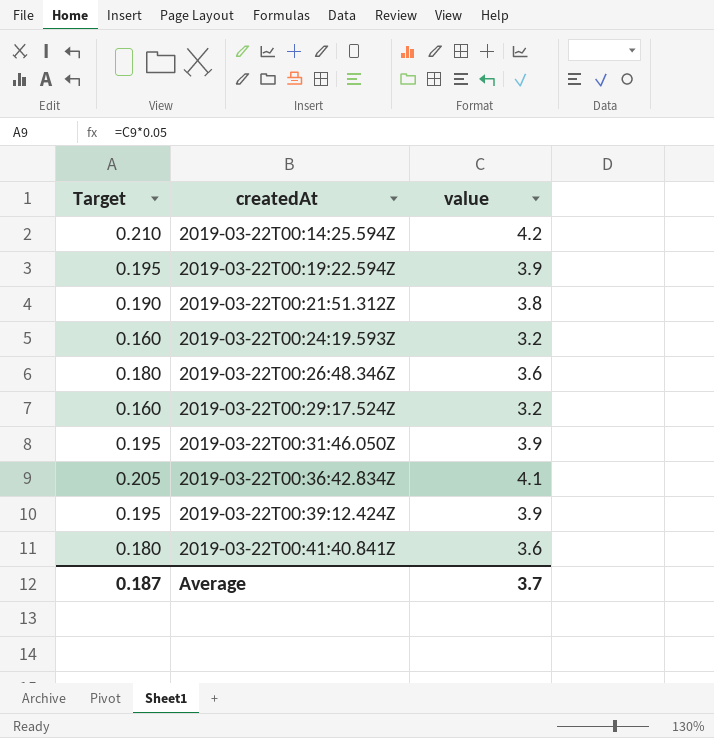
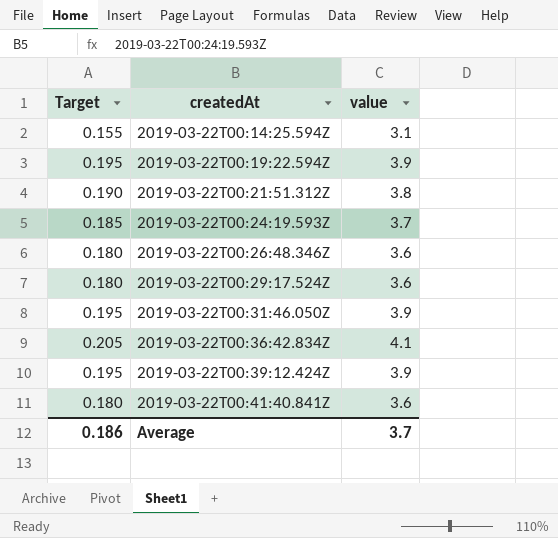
2019-03-22T00:14:25.594Z | Target: 0.210 -> 0.155
2019-03-22T00:14:25.594Z | value: 4.2 -> 3.1
2019-03-22T00:24:19.593Z | Target: 0.160 -> 0.185
2019-03-22T00:24:19.593Z | value: 3.2 -> 3.7
2019-03-22T00:29:17.524Z | Target: 0.160 -> 0.180
2019-03-22T00:29:17.524Z | value: 3.2 -> 3.6
Average | Target: 0.187 -> 0.186

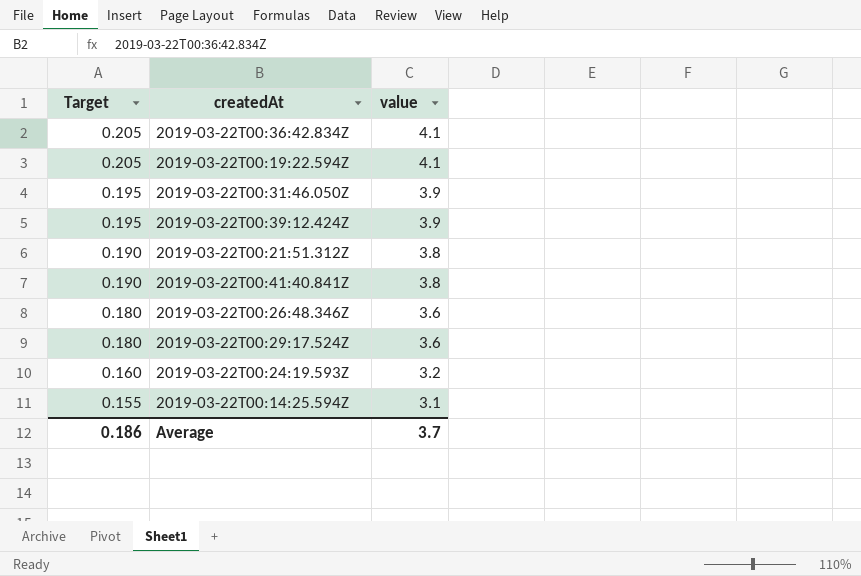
row order: createdAt ascending -> Target descending
2019-03-22T00:19:22.594Z | Target: 0.195 -> 0.205
2019-03-22T00:19:22.594Z | value: 3.9 -> 4.1
2019-03-22T00:41:40.841Z | Target: 0.180 -> 0.190
2019-03-22T00:41:40.841Z | value: 3.6 -> 3.8
2019-03-22T00:24:19.593Z | Target: 0.185 -> 0.160
2019-03-22T00:24:19.593Z | value: 3.7 -> 3.2

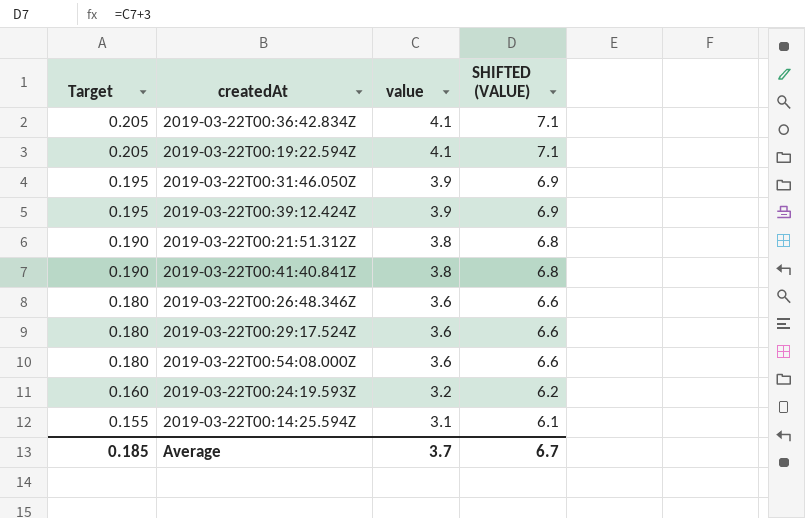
column SHIFTED (VALUE) | formula: none -> [value] + 3
row 2019-03-22T00:54:08.000Z: none -> 0.180 | 3.6 | 6.6
Average | Target: 0.186 -> 0.185

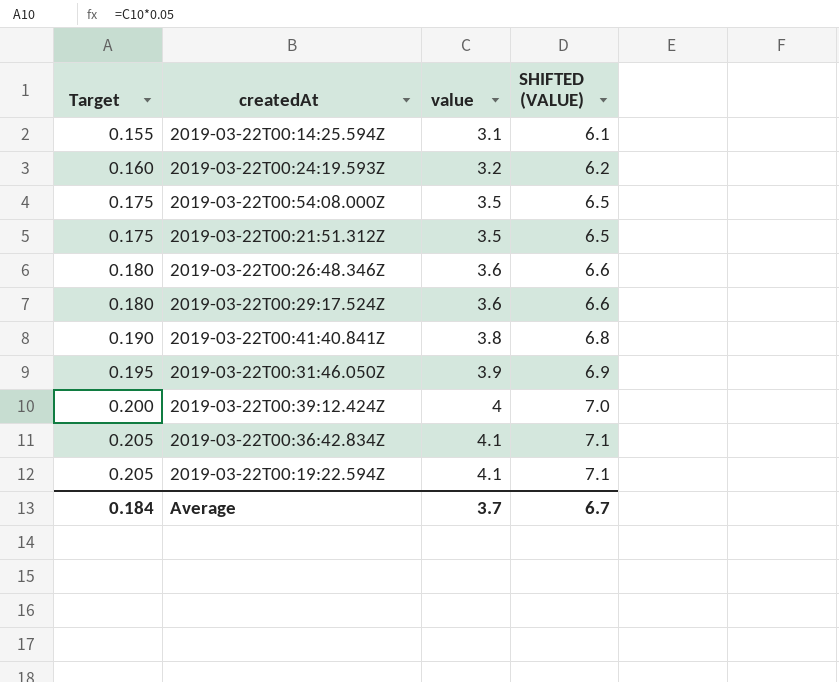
row order: Target descending -> Target ascending
2019-03-22T00:54:08.000Z | Target: 0.180 -> 0.175
2019-03-22T00:54:08.000Z | value: 3.6 -> 3.5
2019-03-22T00:54:08.000Z | SHIFTED (VALUE): 6.6 -> 6.5
2019-03-22T00:21:51.312Z | Target: 0.190 -> 0.175
2019-03-22T00:21:51.312Z | value: 3.8 -> 3.5
2019-03-22T00:21:51.312Z | SHIFTED (VALUE): 6.8 -> 6.5
2019-03-22T00:39:12.424Z | Target: 0.195 -> 0.200
2019-03-22T00:39:12.424Z | value: 3.9 -> 4
2019-03-22T00:39:12.424Z | SHIFTED (VALUE): 6.9 -> 7.0
Average | Target: 0.185 -> 0.184

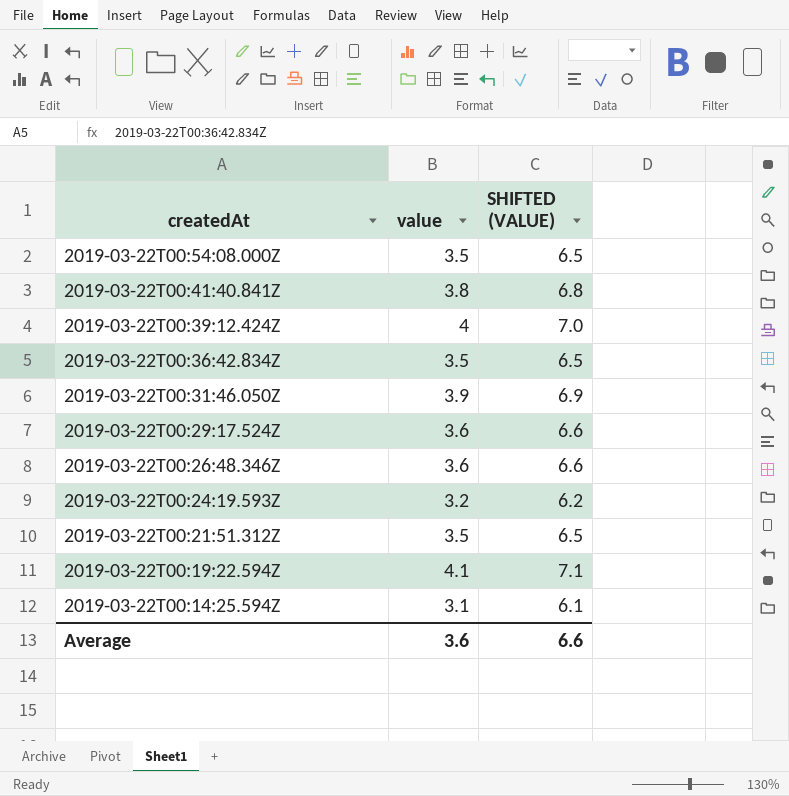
row order: Target ascending -> createdAt descending
column Target | formula: [value] * 0.05 -> none
2019-03-22T00:36:42.834Z | value: 4.1 -> 3.5
2019-03-22T00:36:42.834Z | SHIFTED (VALUE): 7.1 -> 6.5
Average | value: 3.7 -> 3.6
Average | SHIFTED (VALUE): 6.7 -> 6.6

